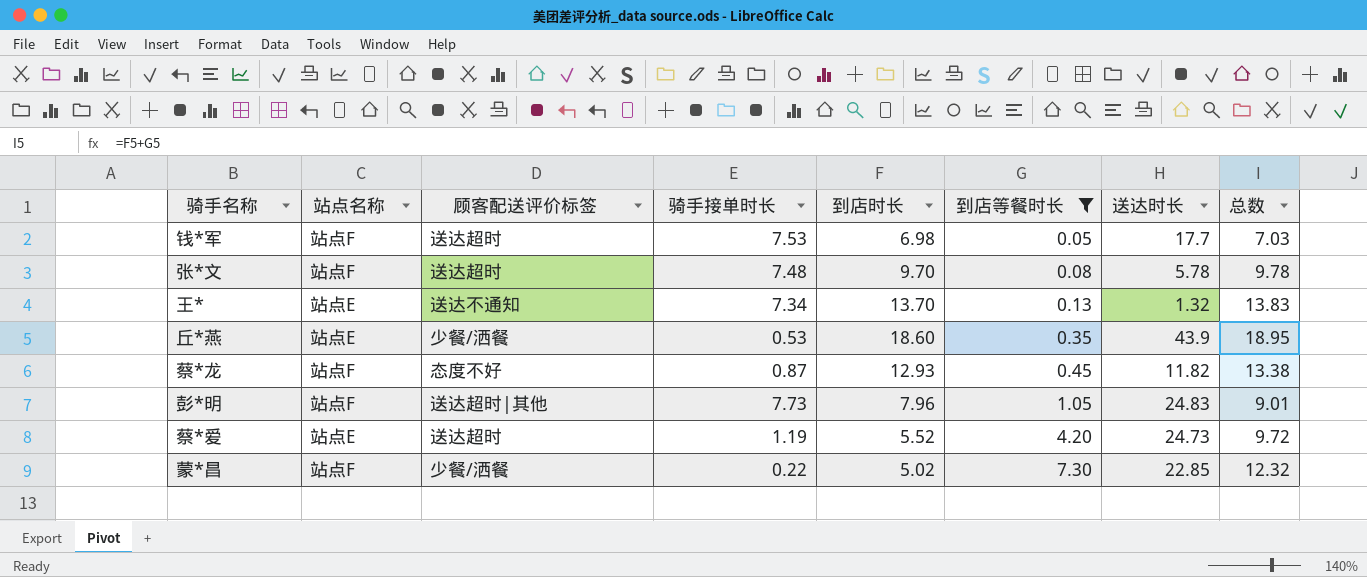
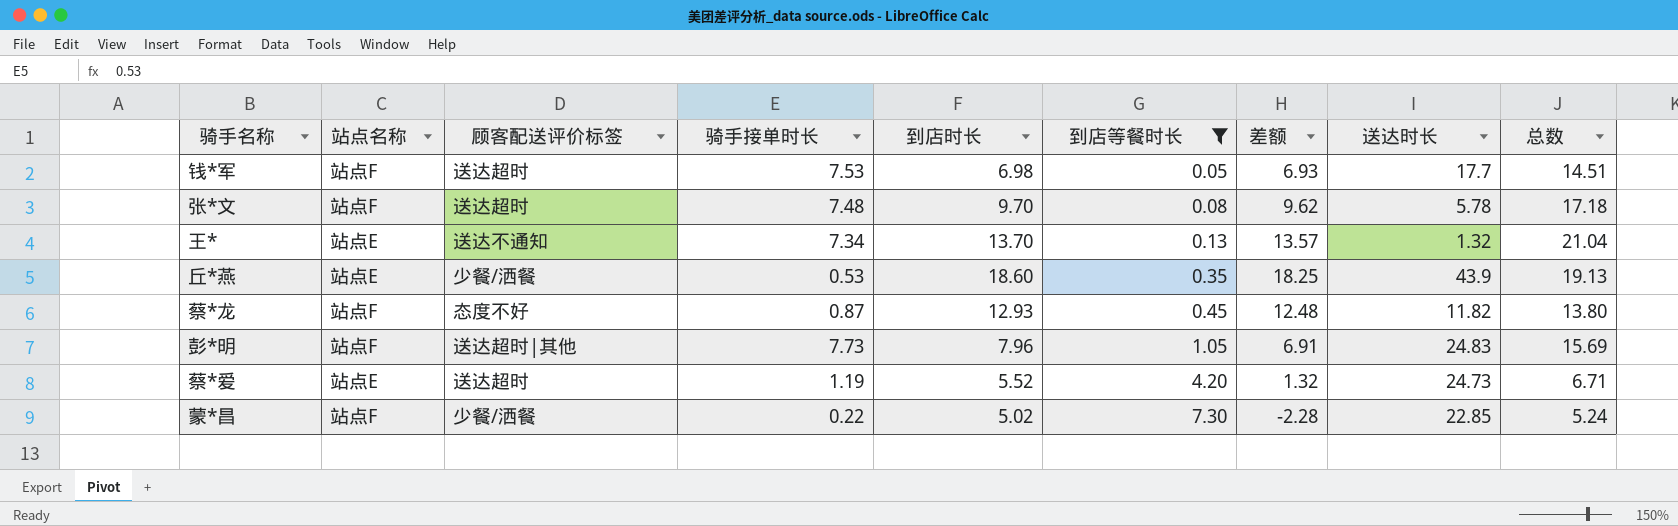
column 差额 | formula: none -> [到店时长] - [到店等餐时长]
column 总数 | formula: [到店时长] + [到店等餐时长] -> [骑手接单时长] + [到店时长]

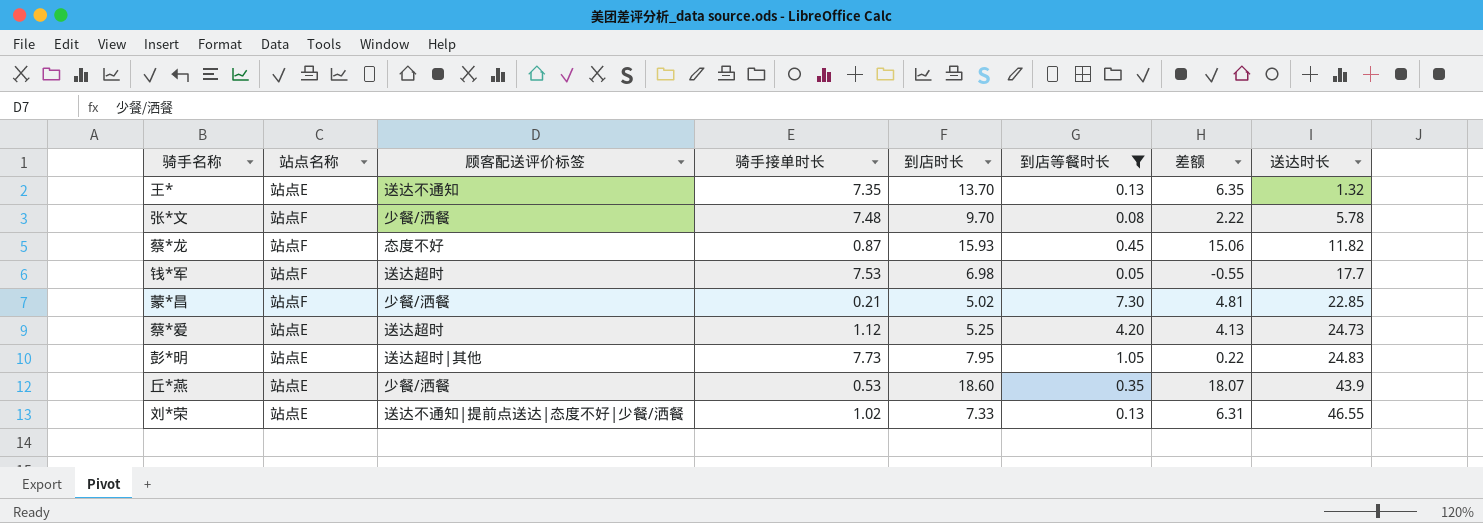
row order: 到店等餐时长 ascending -> 送达时长 ascending
column 总数 | formula: [骑手接单时长] + [到店时长] -> none
column 差额 | formula: [到店时长] - [到店等餐时长] -> [到店时长] - [骑手接单时长]
王* | 骑手接单时长: 7.34 -> 7.35
张*文 | 顾客配送评价标签: 送达超时 -> 少餐/洒餐
蔡*龙 | 到店时长: 12.93 -> 15.93
蒙*昌 | 骑手接单时长: 0.22 -> 0.21
蔡*爱 | 骑手接单时长: 1.19 -> 1.12
蔡*爱 | 到店时长: 5.52 -> 5.25
彭*明 | 站点名称: 站点F -> 站点E
彭*明 | 到店时长: 7.96 -> 7.95
row 刘*荣: none -> 站点E | 送达不通知|提前点送达|态度不好|少餐/洒餐 | 1.02 | 7.33 | 0.13 | 6.31 | 46.55

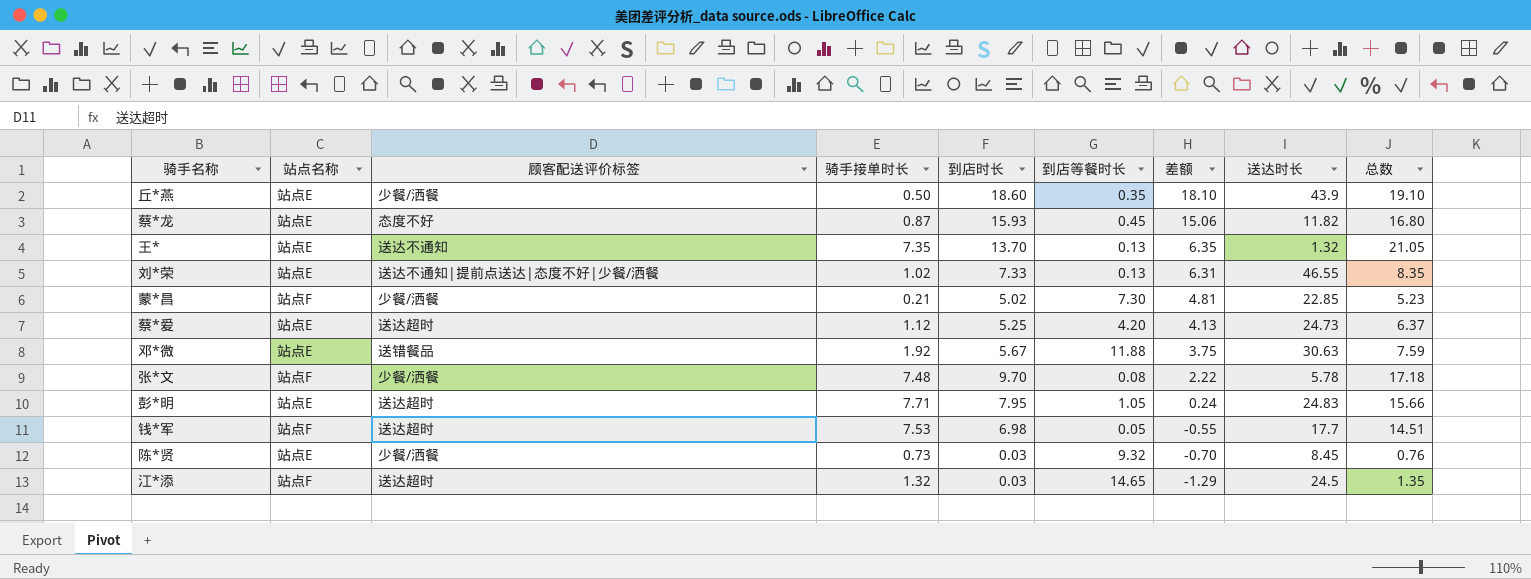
filter: 到店等餐时长 <= 7.30 -> none
row order: 送达时长 ascending -> 差额 descending
column 总数 | formula: none -> [骑手接单时长] + [到店时长]
丘*燕 | 骑手接单时长: 0.53 -> 0.50
丘*燕 | 差额: 18.07 -> 18.10
蔡*龙 | 站点名称: 站点F -> 站点E
彭*明 | 顾客配送评价标签: 送达超时|其他 -> 送达超时
彭*明 | 骑手接单时长: 7.73 -> 7.71
彭*明 | 差额: 0.22 -> 0.24

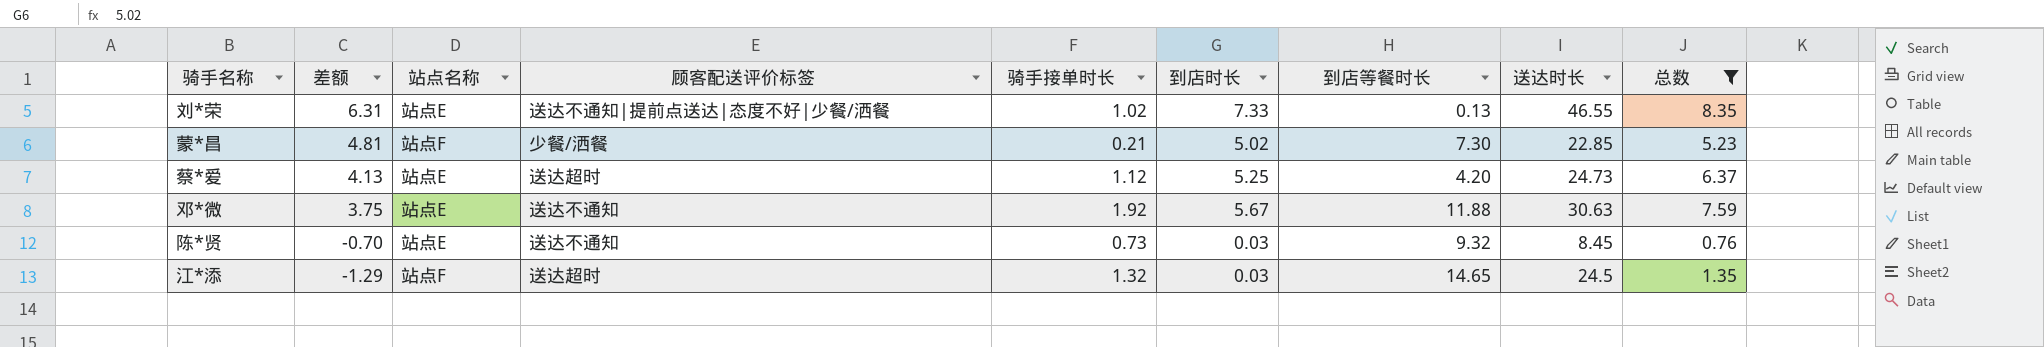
filter: none -> 总数 <= 8.35
column 差额 | position: 7 -> 2
邓*微 | 顾客配送评价标签: 送错餐品 -> 送达不通知
陈*贤 | 顾客配送评价标签: 少餐/洒餐 -> 送达不通知

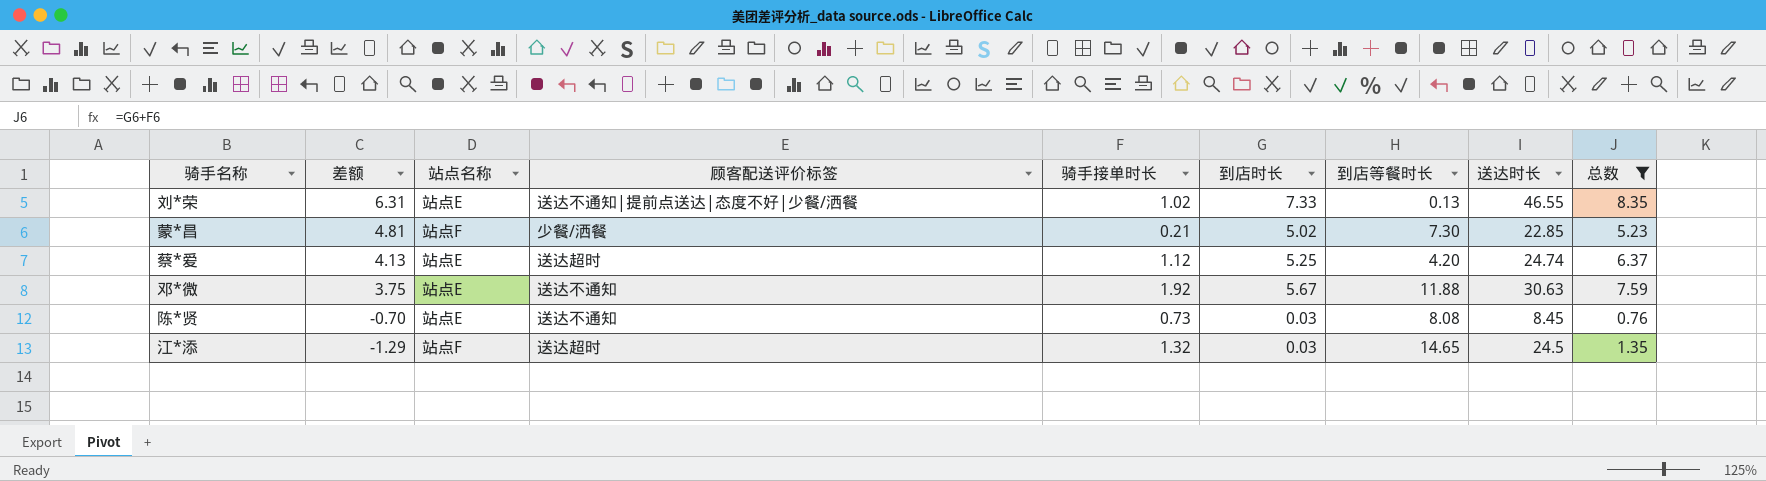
蔡*爱 | 送达时长: 24.73 -> 24.74
陈*贤 | 到店等餐时长: 9.32 -> 8.08

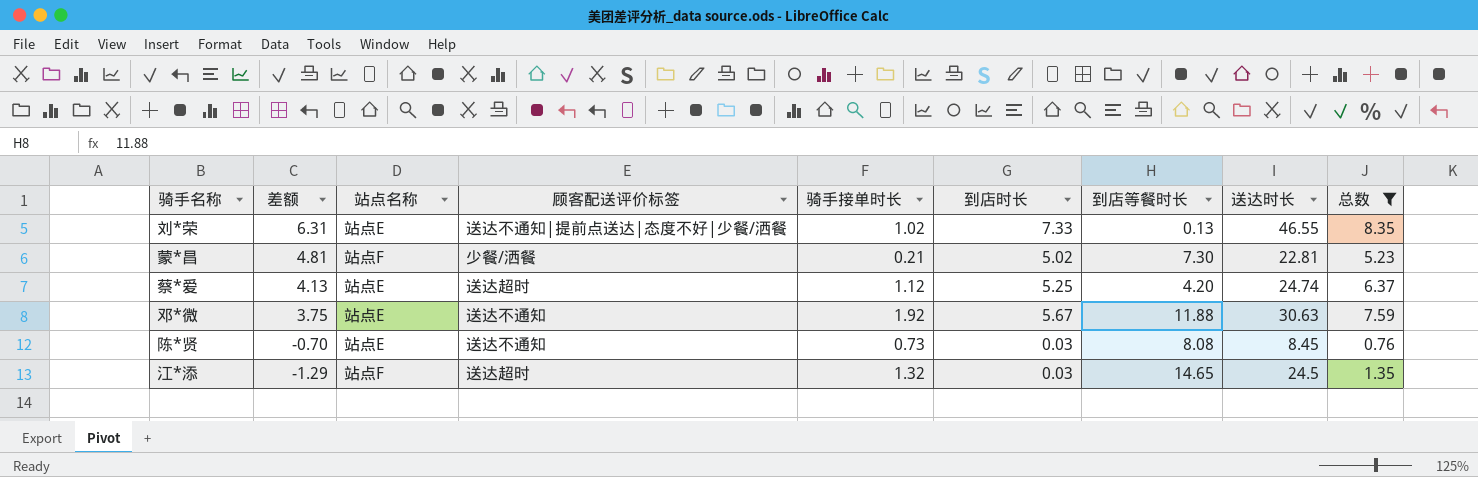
蒙*昌 | 送达时长: 22.85 -> 22.81

